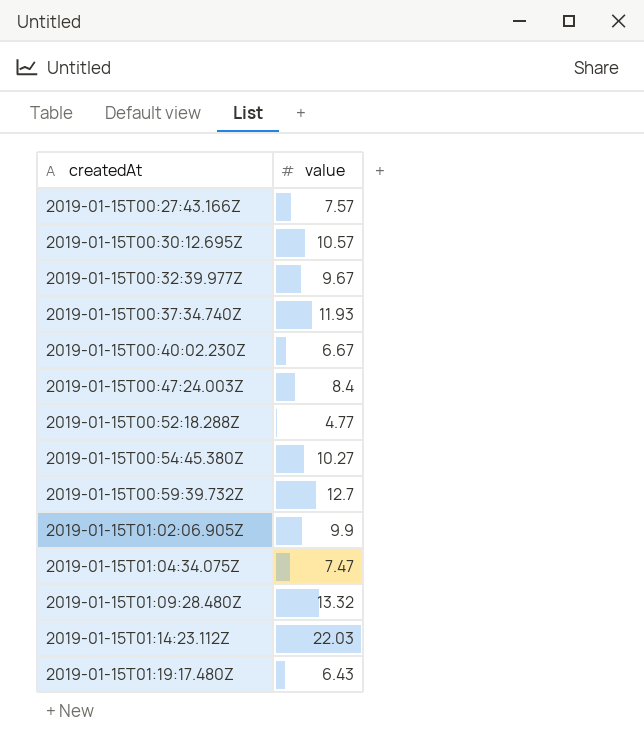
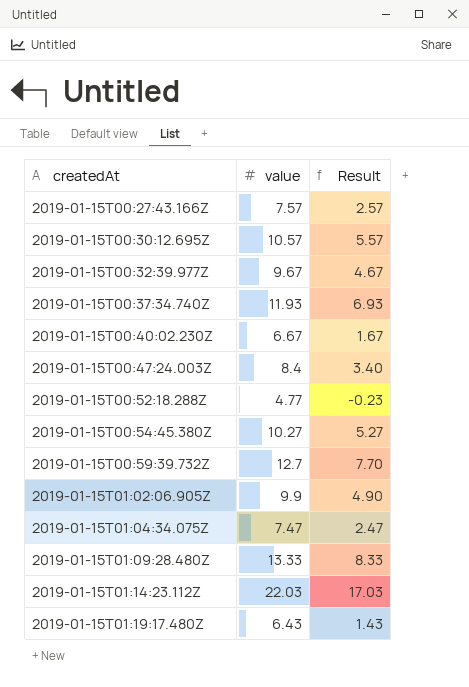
column Result | formula: none -> [value] - 5
2019-01-15T01:09:28.480Z | value: 13.32 -> 13.33

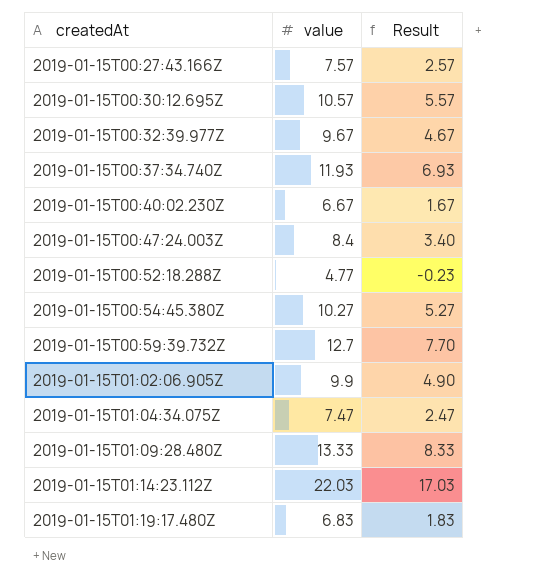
2019-01-15T01:19:17.480Z | value: 6.43 -> 6.83
2019-01-15T01:19:17.480Z | Result: 1.43 -> 1.83

